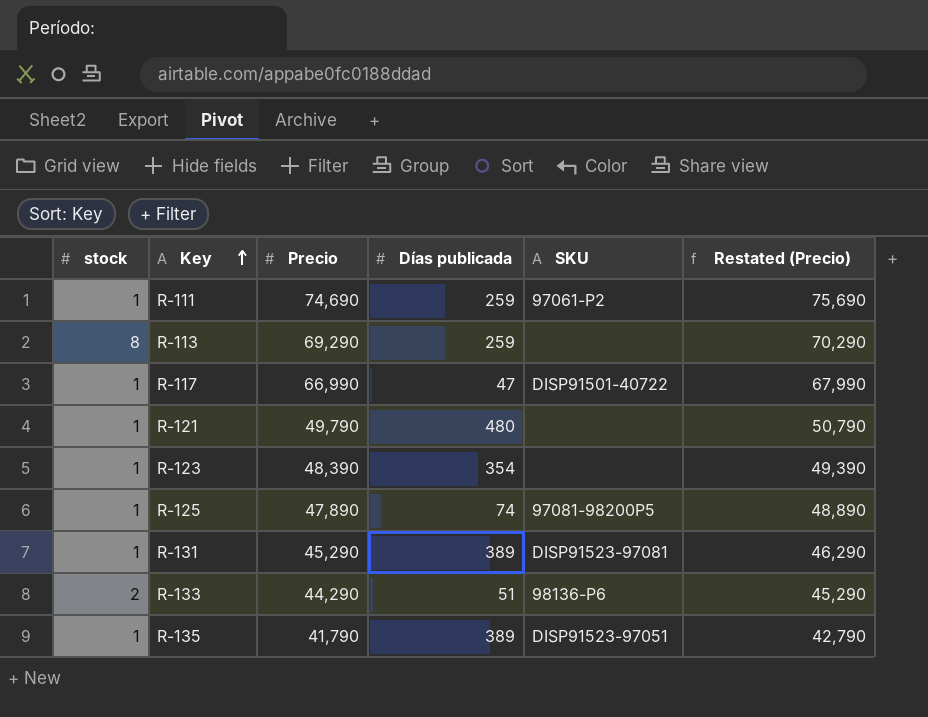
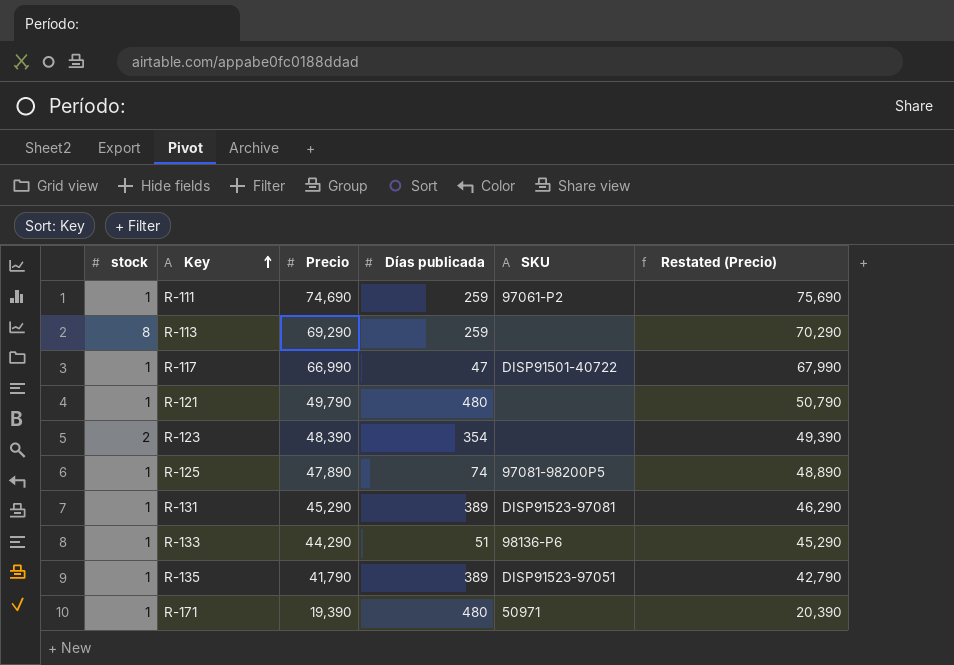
R-123 | stock: 1 -> 2
R-133 | stock: 2 -> 1
row R-171: none -> 1 | 19,390 | 480 | 50971 | 20,390

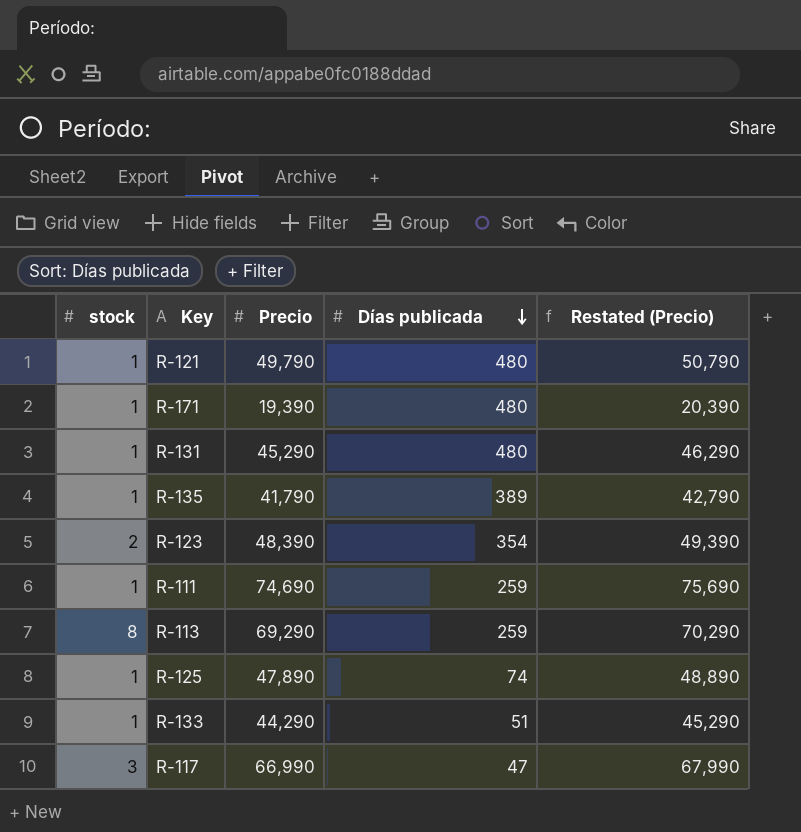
row order: Key ascending -> Días publicada descending
column SKU | position: 5 -> none
R-131 | Días publicada: 389 -> 480
R-117 | stock: 1 -> 3

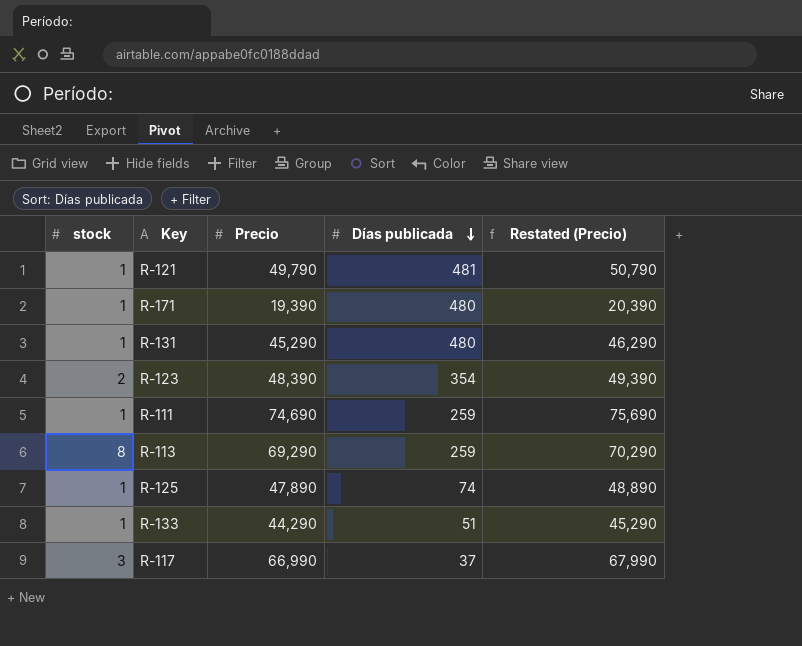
row R-135: 1 | 41,790 | 389 | 42,790 -> none
R-121 | Días publicada: 480 -> 481
R-117 | Días publicada: 47 -> 37

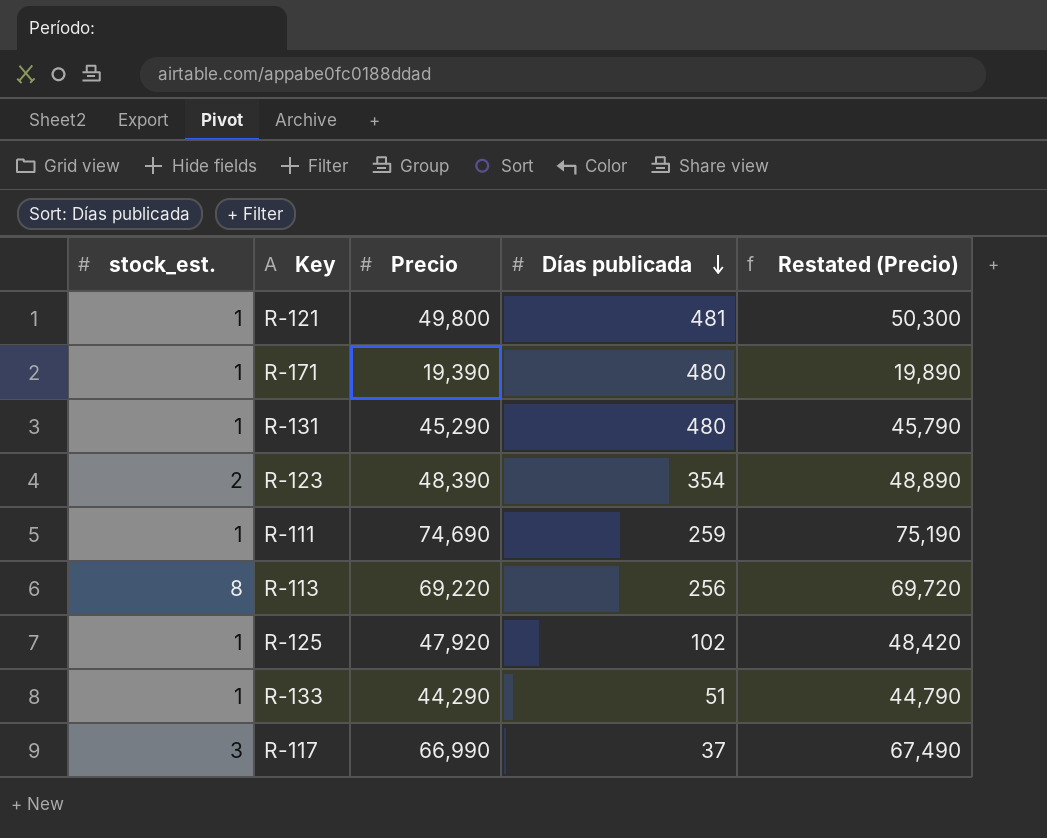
column name: stock -> stock_est.
column Restated (Precio) | formula: [Precio] + 1000 -> [Precio] + 500
R-121 | Precio: 49,790 -> 49,800
R-113 | Precio: 69,290 -> 69,220
R-113 | Días publicada: 259 -> 256
R-125 | Precio: 47,890 -> 47,920
R-125 | Días publicada: 74 -> 102

